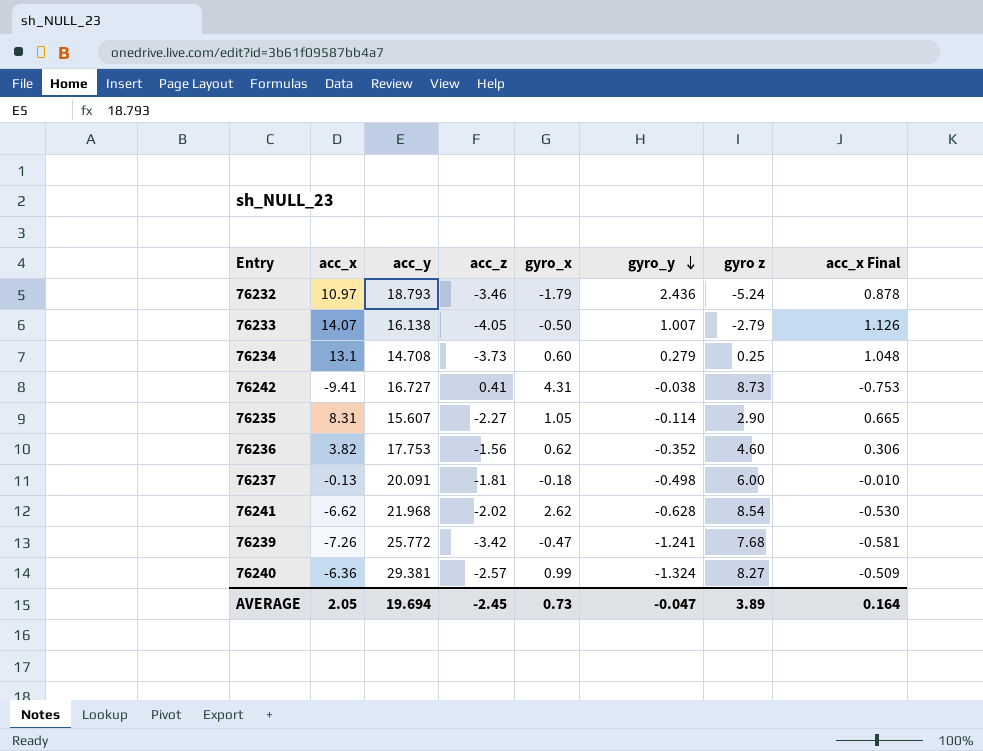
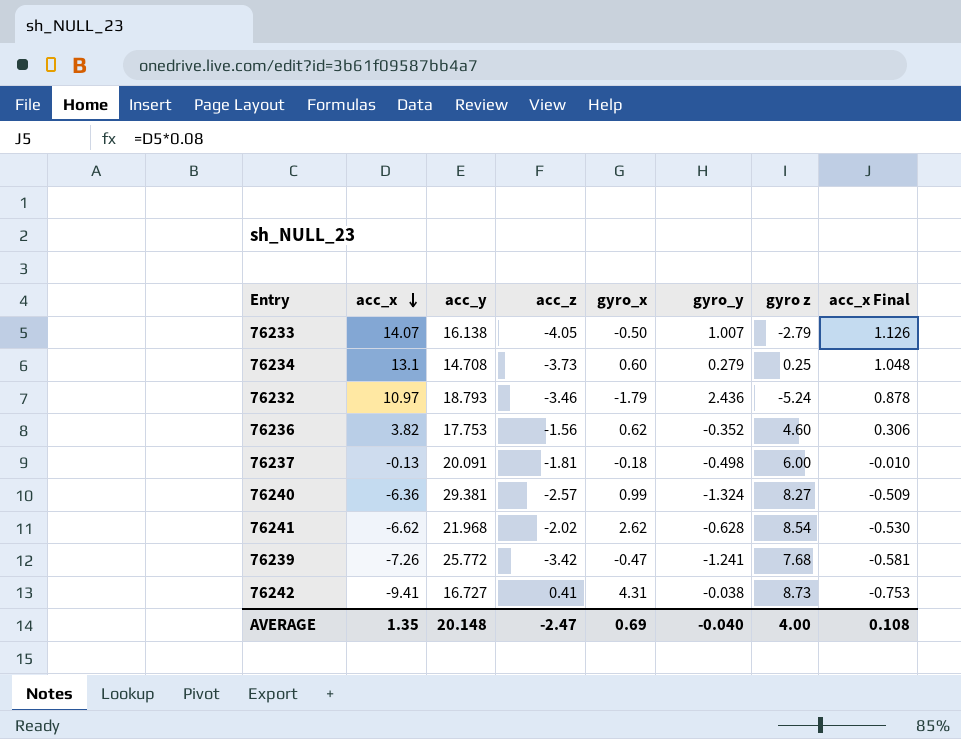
row order: gyro_y descending -> acc_x descending
row 76235: 8.31 | 15.607 | -2.27 | 1.05 | -0.114 | 2.90 | 0.665 -> none
AVERAGE | acc_x: 2.05 -> 1.35
AVERAGE | acc_y: 19.694 -> 20.148
AVERAGE | acc_z: -2.45 -> -2.47
AVERAGE | gyro_x: 0.73 -> 0.69
AVERAGE | gyro_y: -0.047 -> -0.040
AVERAGE | gyro z: 3.89 -> 4.00
AVERAGE | acc_x Final: 0.164 -> 0.108

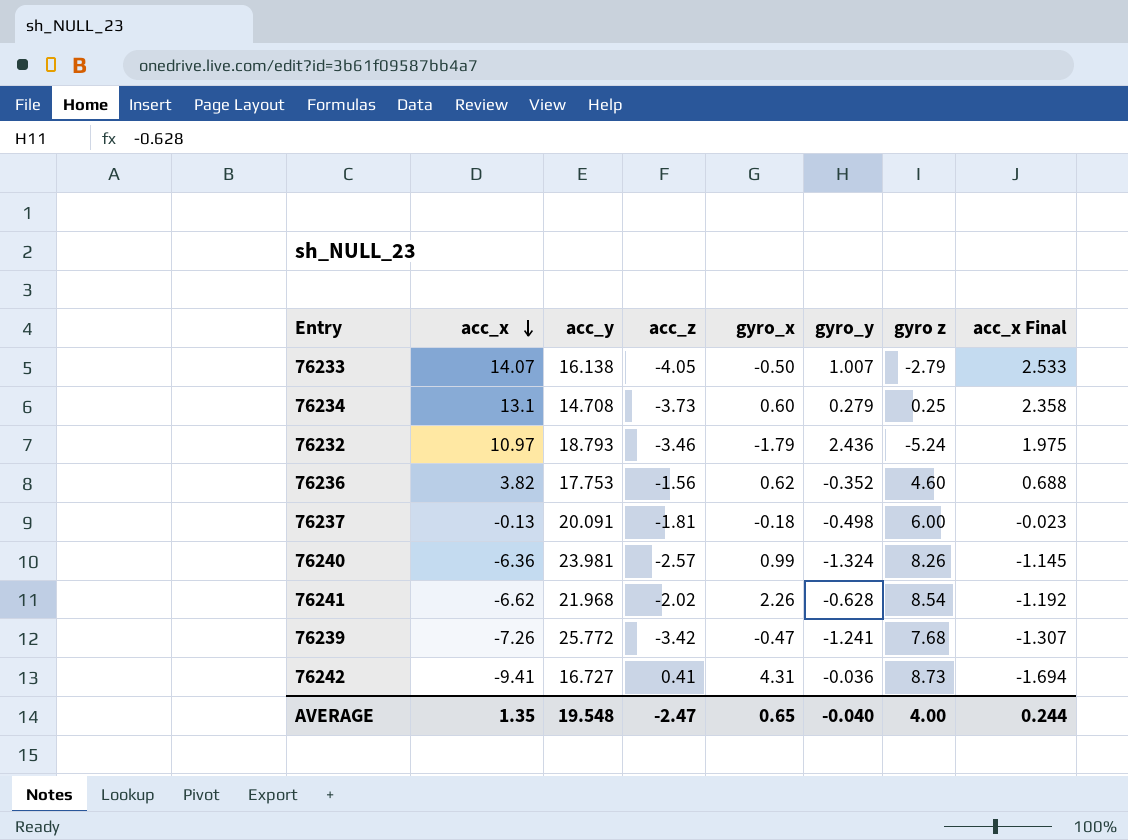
column acc_x Final | formula: [acc_x] * 0.08 -> [acc_x] * 0.18
76240 | acc_y: 29.381 -> 23.981
76240 | gyro z: 8.27 -> 8.26
76241 | gyro_x: 2.62 -> 2.26
76242 | gyro_y: -0.038 -> -0.036
AVERAGE | acc_y: 20.148 -> 19.548
AVERAGE | gyro_x: 0.69 -> 0.65
AVERAGE | acc_x Final: 0.108 -> 0.244

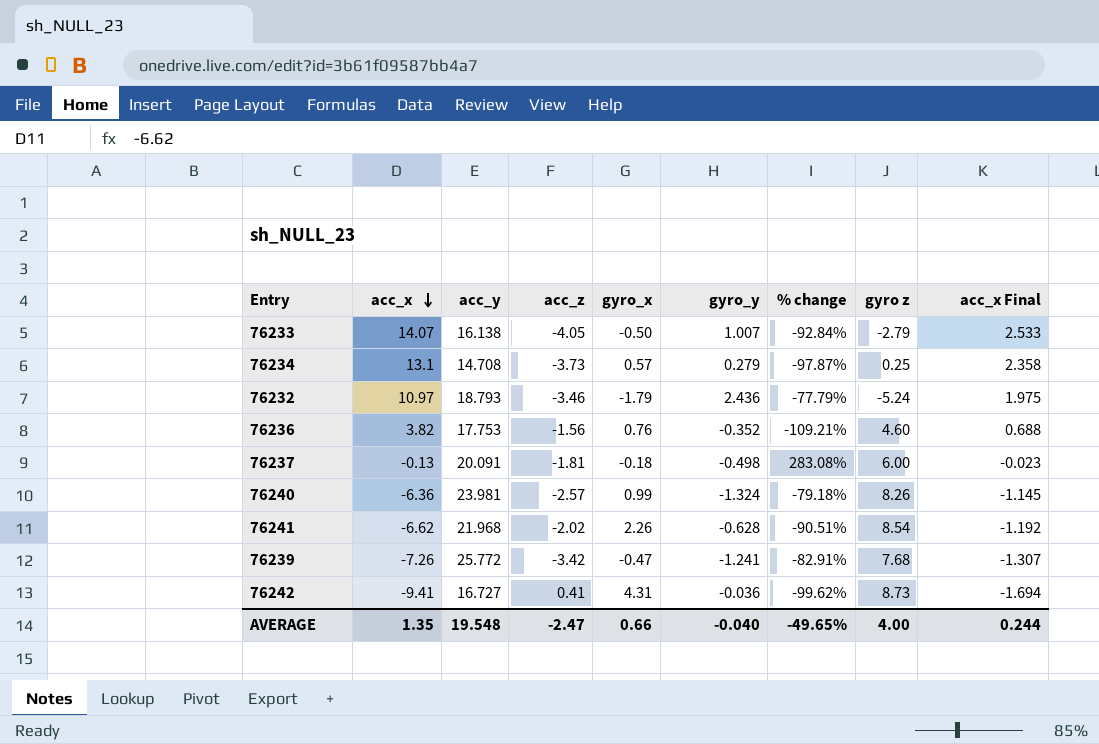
column % change | formula: none -> ([gyro_y] - [acc_x]) / [acc_x]
76234 | gyro_x: 0.60 -> 0.57
76236 | gyro_x: 0.62 -> 0.76
AVERAGE | gyro_x: 0.65 -> 0.66

